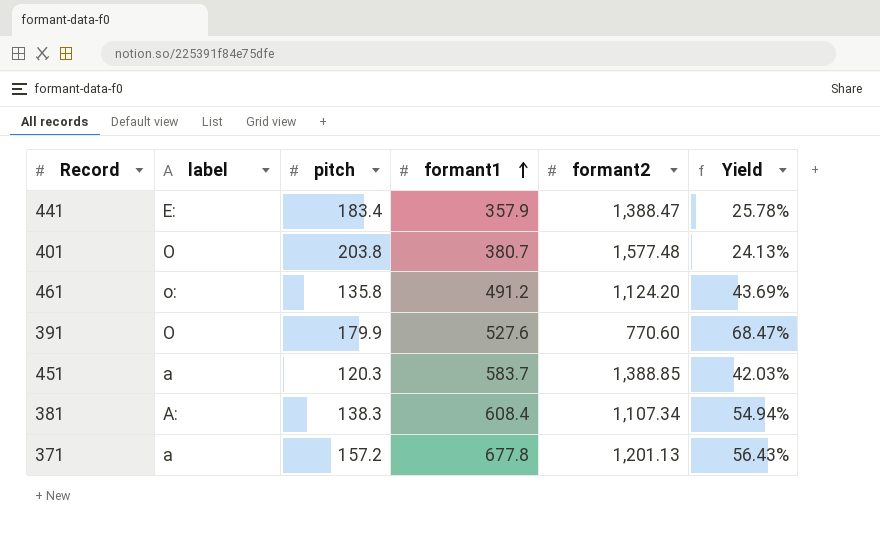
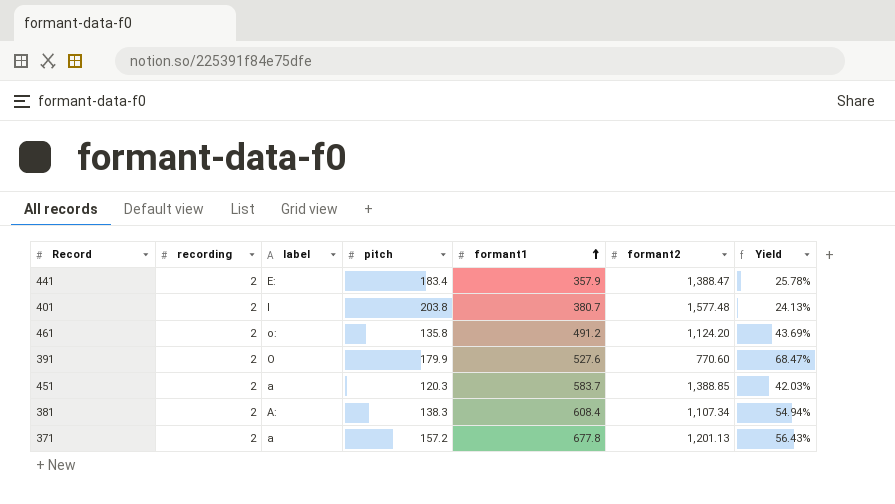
column recording | position: none -> 2
401 | label: O -> I

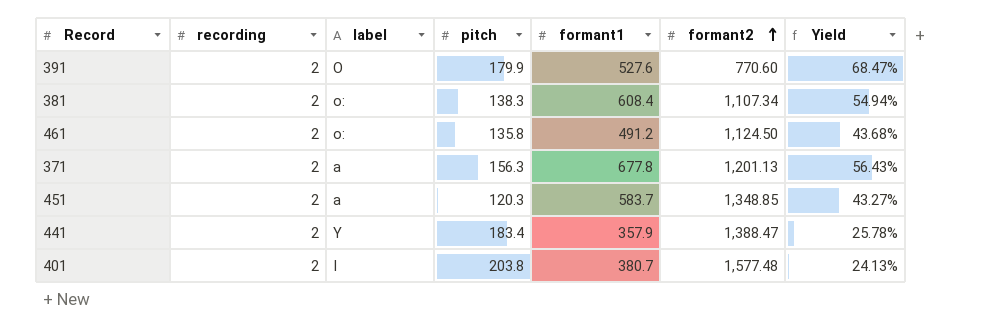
row order: formant1 ascending -> formant2 ascending
381 | label: A: -> o:
461 | formant2: 1,124.20 -> 1,124.50
461 | Yield: 43.69% -> 43.68%
371 | pitch: 157.2 -> 156.3
451 | formant2: 1,388.85 -> 1,348.85
451 | Yield: 42.03% -> 43.27%
441 | label: E: -> Y

